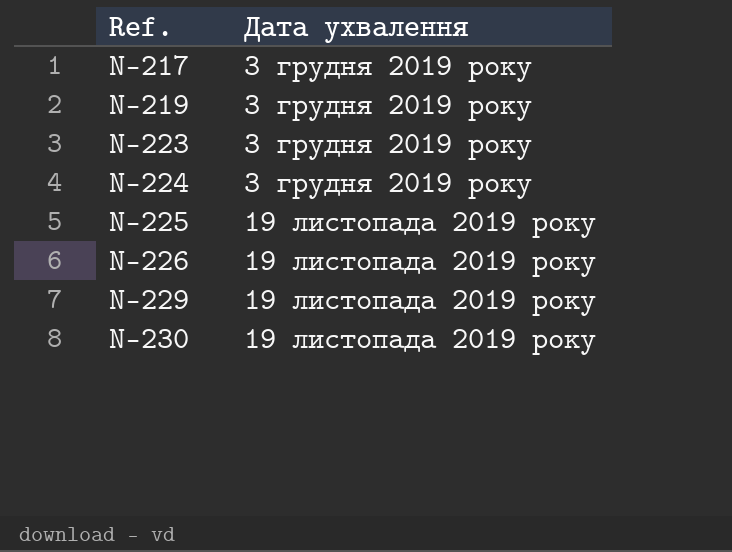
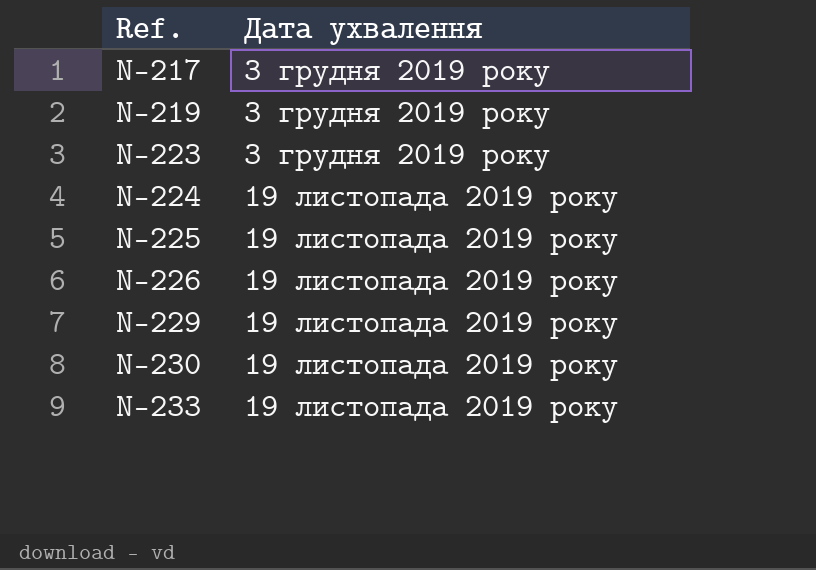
N-224 | Дата ухвалення: 3 грудня 2019 року -> 19 листопада 2019 року
row N-233: none -> 19 листопада 2019 року

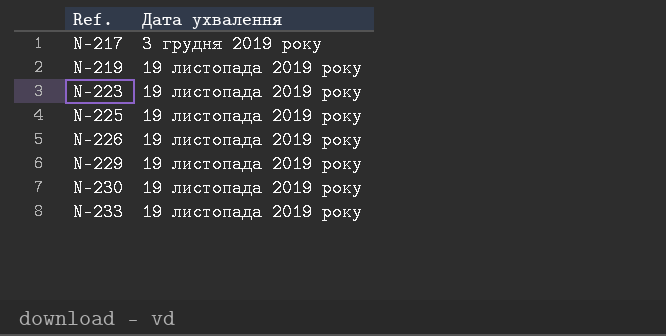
row N-224: 19 листопада 2019 року -> none
N-219 | Дата ухвалення: 3 грудня 2019 року -> 19 листопада 2019 року
N-223 | Дата ухвалення: 3 грудня 2019 року -> 19 листопада 2019 року

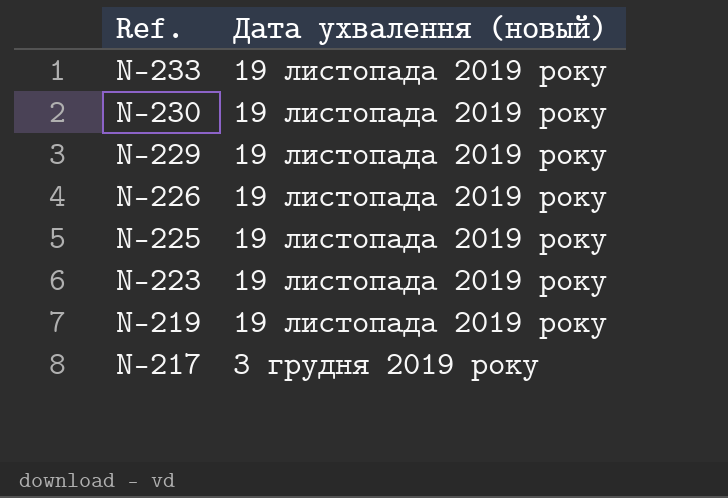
row order: Ref. ascending -> Ref. descending
column name: Дата ухвалення -> Дата ухвалення (новый)

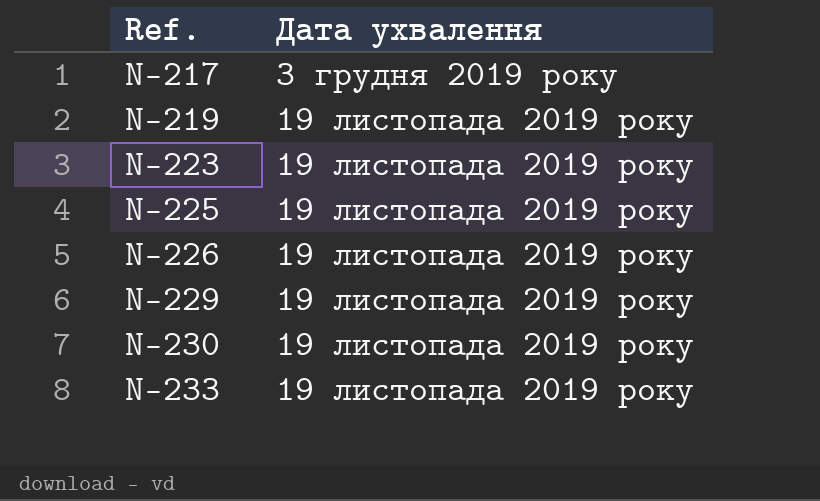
row order: Ref. descending -> Ref. ascending
column name: Дата ухвалення (новый) -> Дата ухвалення

